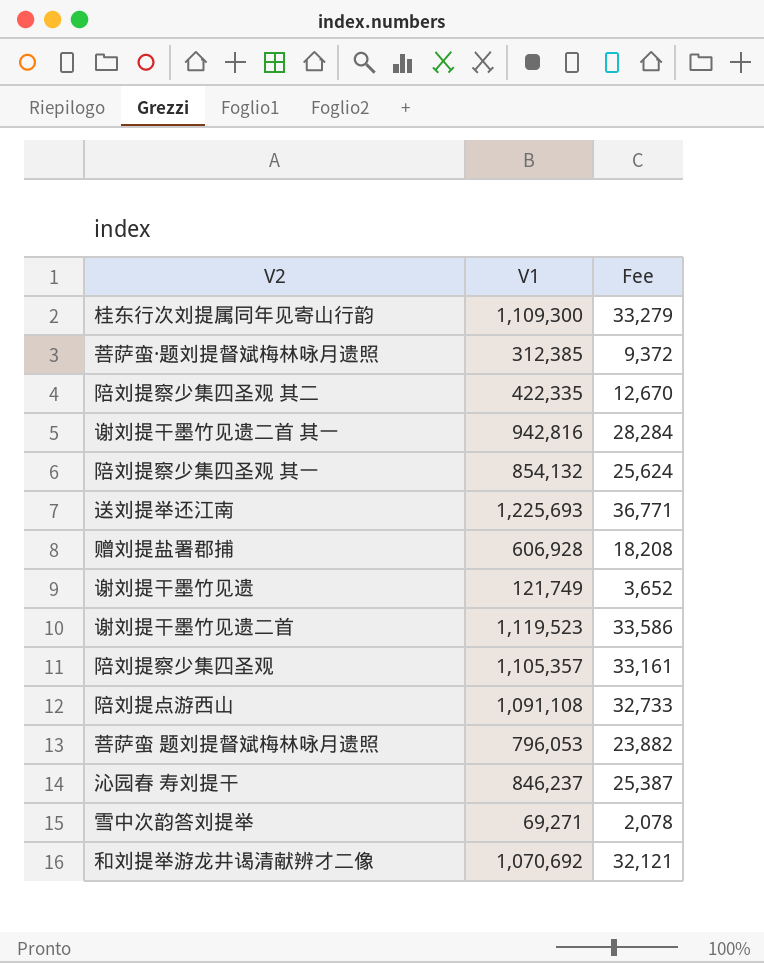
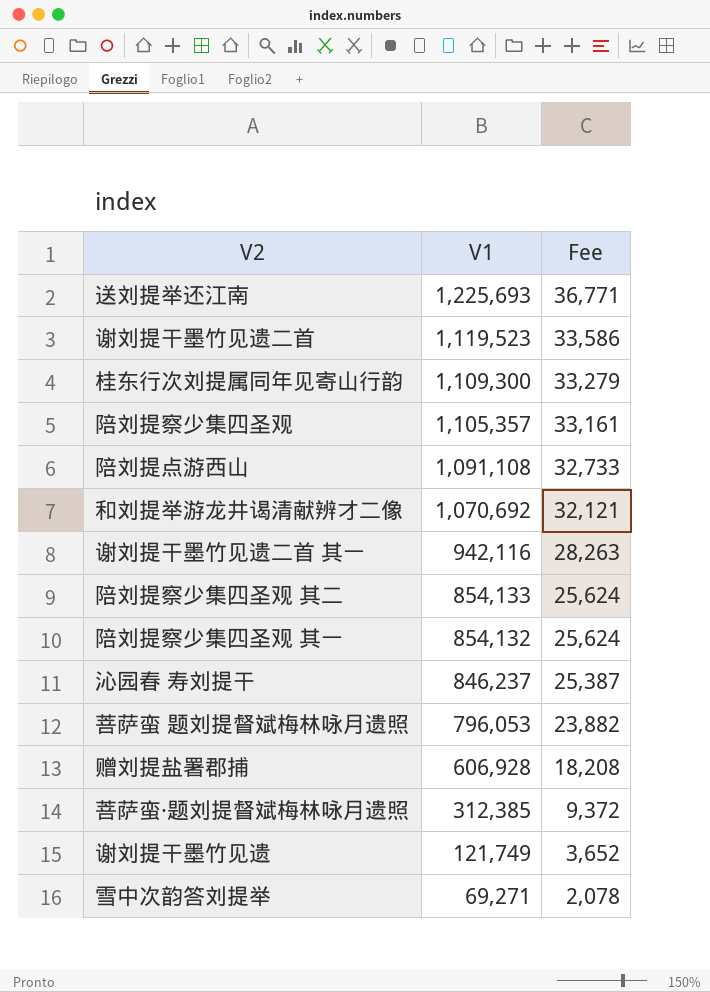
row order: none -> V1 descending
谢刘提干墨竹见遗二首 其一 | V1: 942,816 -> 942,116
谢刘提干墨竹见遗二首 其一 | Fee: 28,284 -> 28,263
陪刘提察少集四圣观 其二 | V1: 422,335 -> 854,133
陪刘提察少集四圣观 其二 | Fee: 12,670 -> 25,624

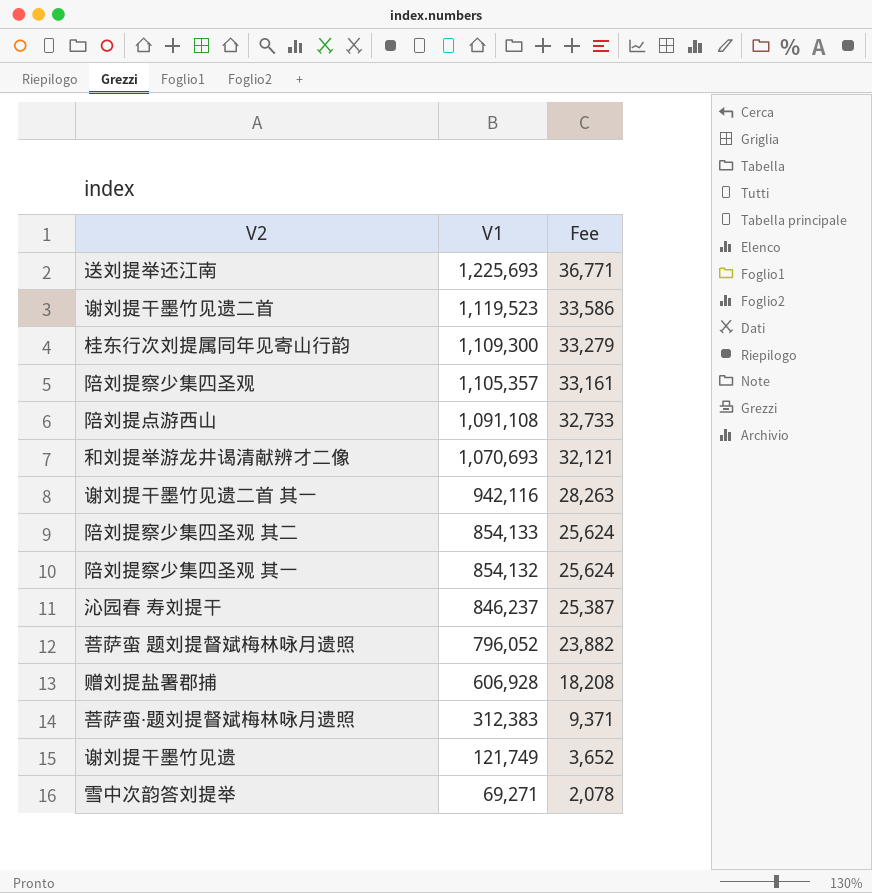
和刘提举游龙井谒清献辨才二像 | V1: 1,070,692 -> 1,070,693
菩萨蛮 题刘提督斌梅林咏月遗照 | V1: 796,053 -> 796,052
菩萨蛮·题刘提督斌梅林咏月遗照 | V1: 312,385 -> 312,383
菩萨蛮·题刘提督斌梅林咏月遗照 | Fee: 9,372 -> 9,371

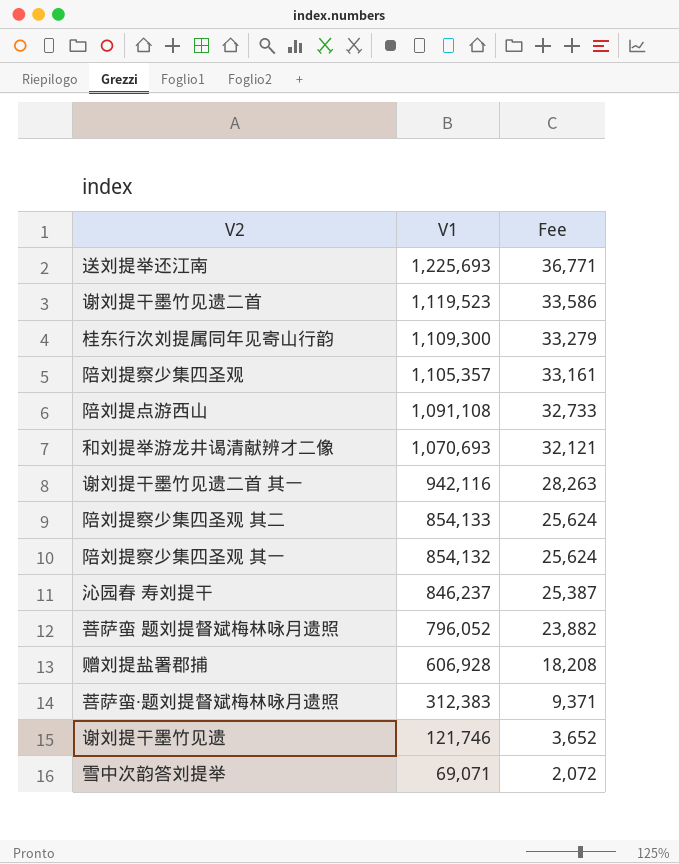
谢刘提干墨竹见遗 | V1: 121,749 -> 121,746
雪中次韵答刘提举 | V1: 69,271 -> 69,071
雪中次韵答刘提举 | Fee: 2,078 -> 2,072

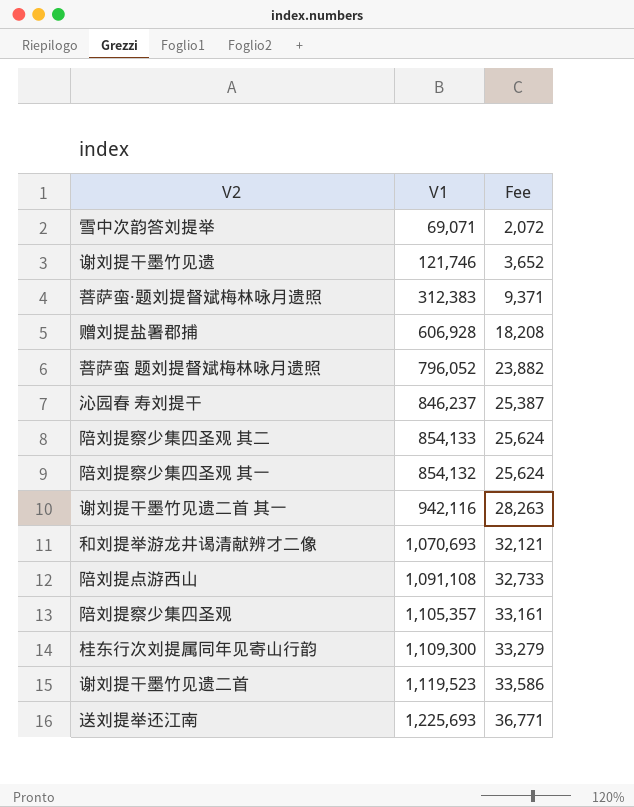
row order: V1 descending -> Fee ascending

